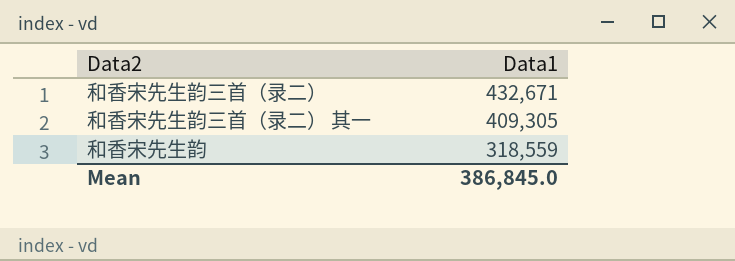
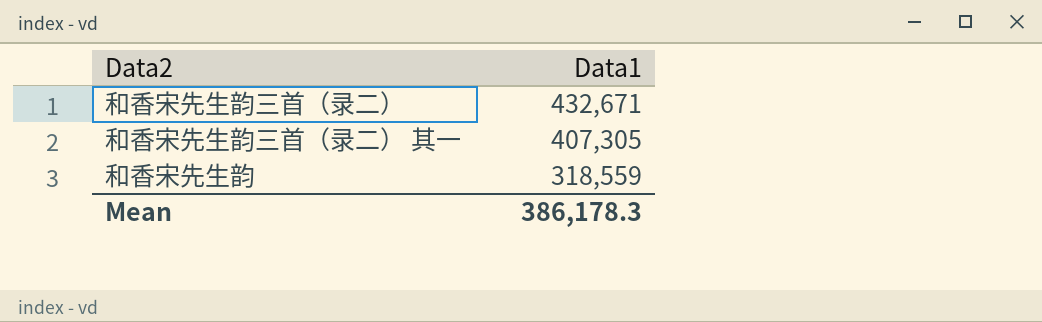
和香宋先生韵三首（录二） 其一 | Data1: 409,305 -> 407,305
Mean | Data1: 386,845.0 -> 386,178.3

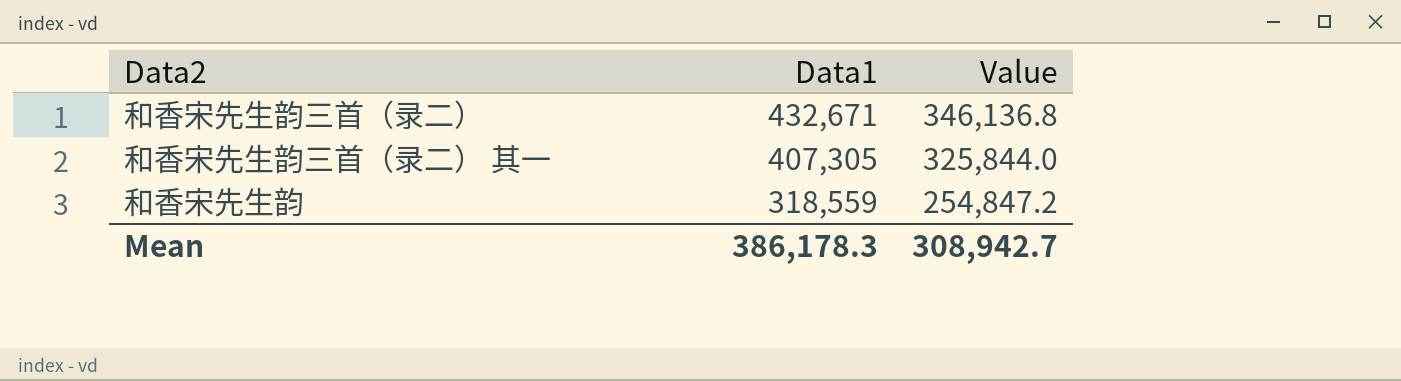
column Value | formula: none -> [Data1] * 0.8

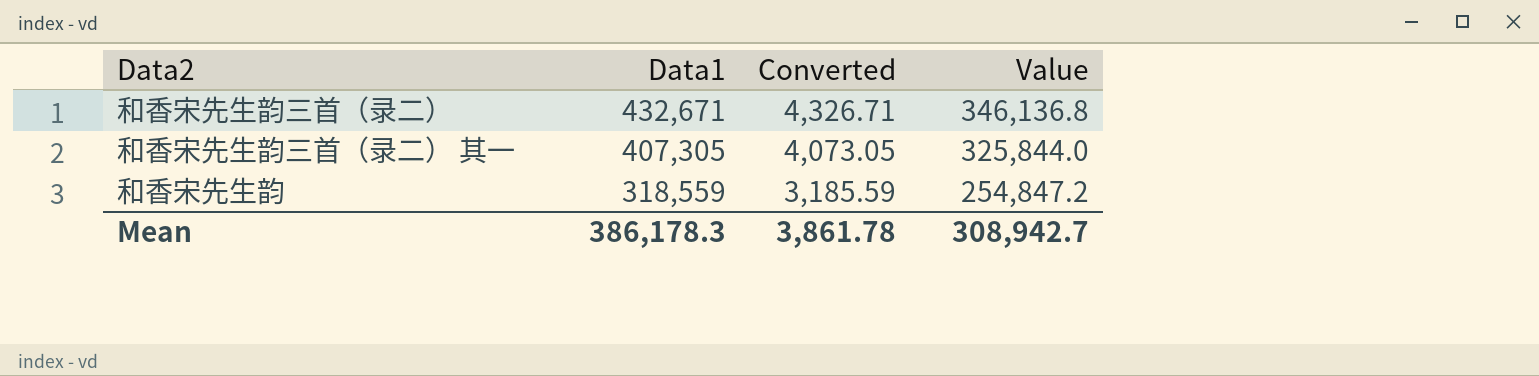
column Converted | formula: none -> [Data1] * 0.01

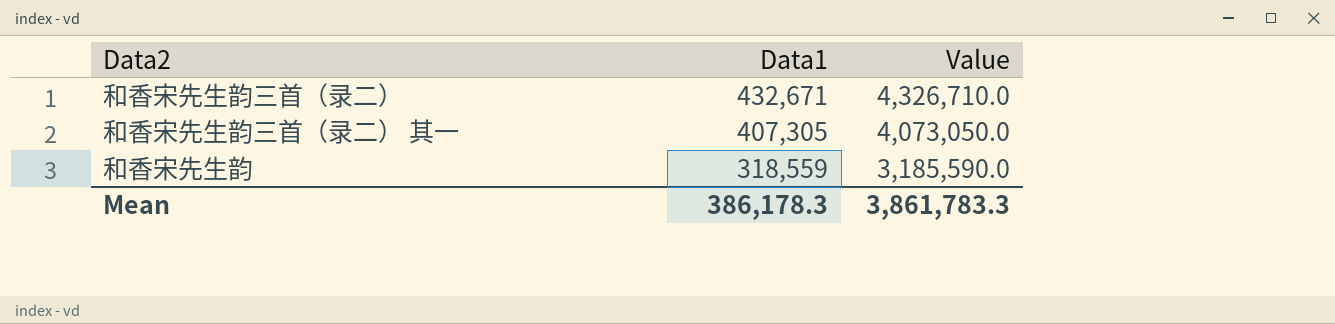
column Converted | formula: [Data1] * 0.01 -> none
column Value | formula: [Data1] * 0.8 -> [Data1] * 10
Mean | Value: 308,942.7 -> 3,861,783.3

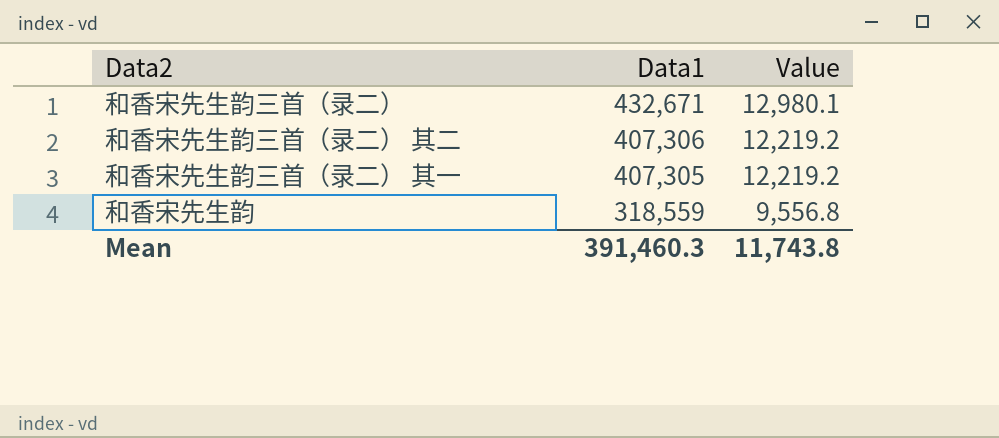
column Value | formula: [Data1] * 10 -> [Data1] * 0.03
row 和香宋先生韵三首（录二） 其二: none -> 407,306 | 12,219.2
Mean | Data1: 386,178.3 -> 391,460.3
Mean | Value: 3,861,783.3 -> 11,743.8

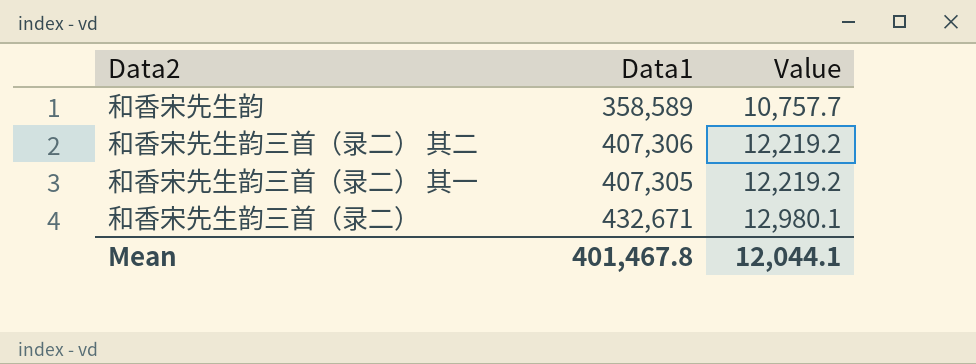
row order: Data1 descending -> Value ascending
和香宋先生韵 | Data1: 318,559 -> 358,589
和香宋先生韵 | Value: 9,556.8 -> 10,757.7
Mean | Data1: 391,460.3 -> 401,467.8
Mean | Value: 11,743.8 -> 12,044.1

